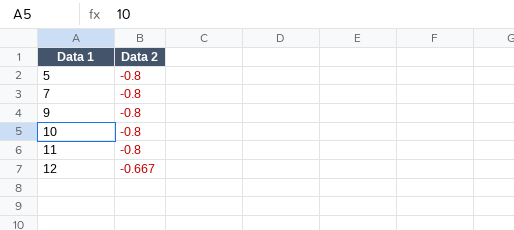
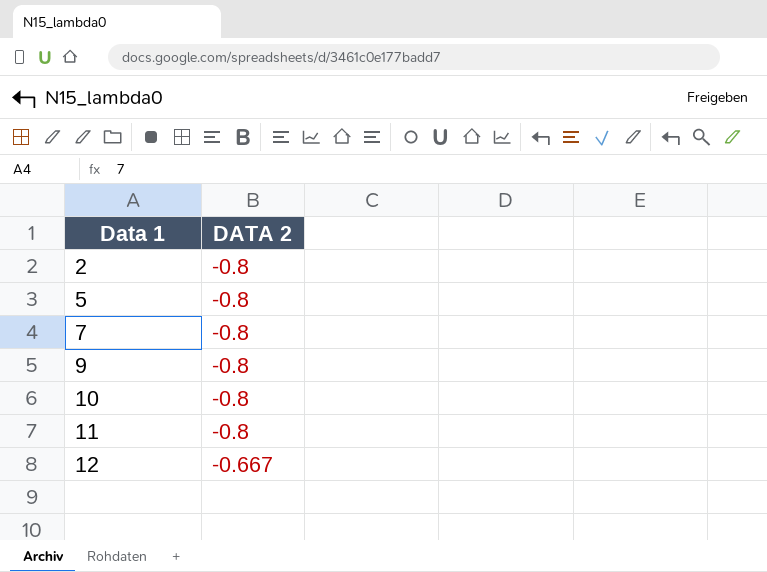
column name: Data 2 -> DATA 2
row 2: none -> -0.8

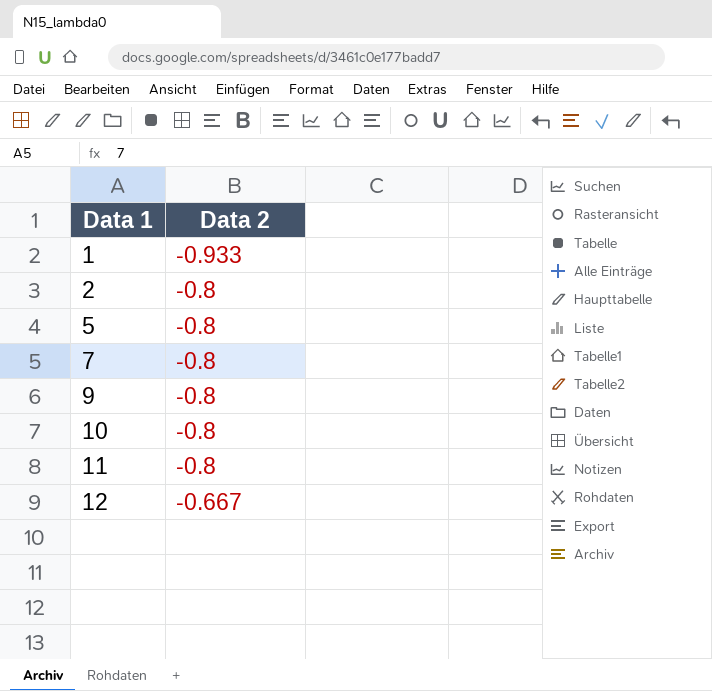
column name: DATA 2 -> Data 2
row 1: none -> -0.933

